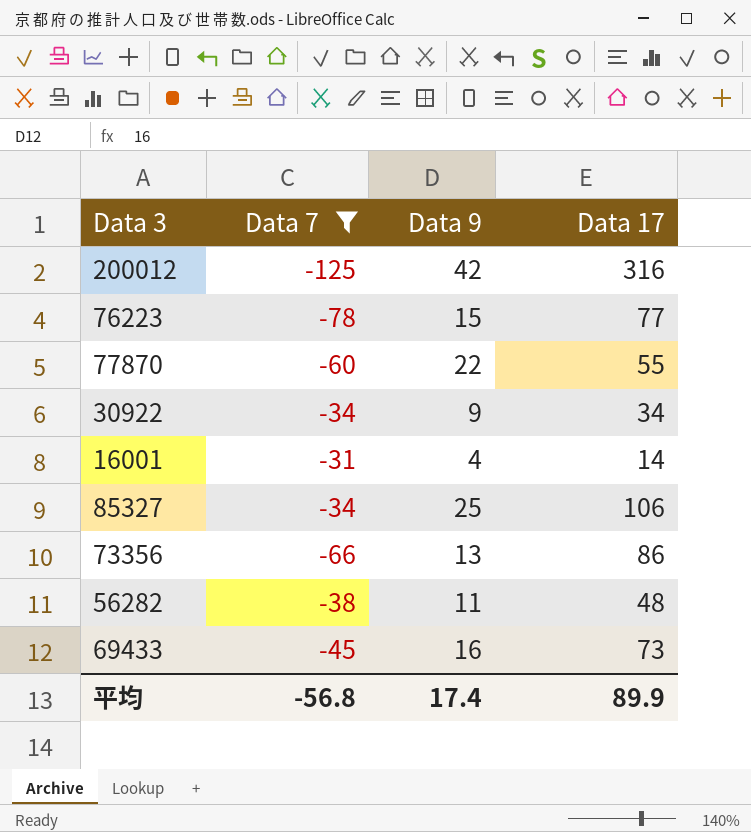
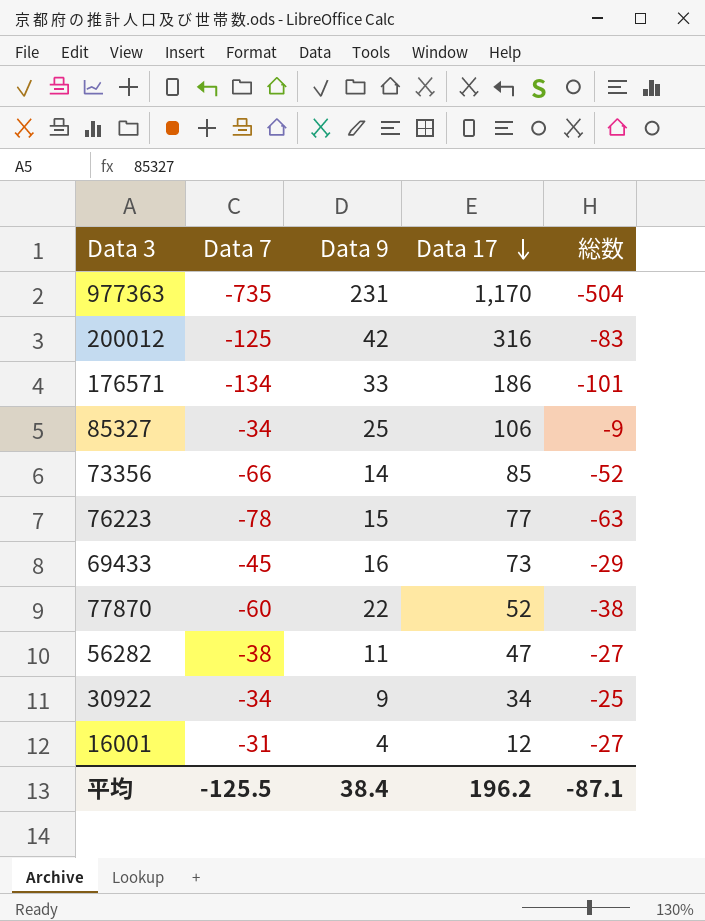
filter: Data 7 >= -125 -> none
row order: none -> Data 17 descending
column 総数 | formula: none -> [Data 7] + [Data 9]
73356 | Data 9: 13 -> 14
73356 | Data 17: 86 -> 85
77870 | Data 17: 55 -> 52
56282 | Data 17: 48 -> 47
16001 | Data 17: 14 -> 12
平均 | Data 7: -56.8 -> -125.5
平均 | Data 9: 17.4 -> 38.4
平均 | Data 17: 89.9 -> 196.2

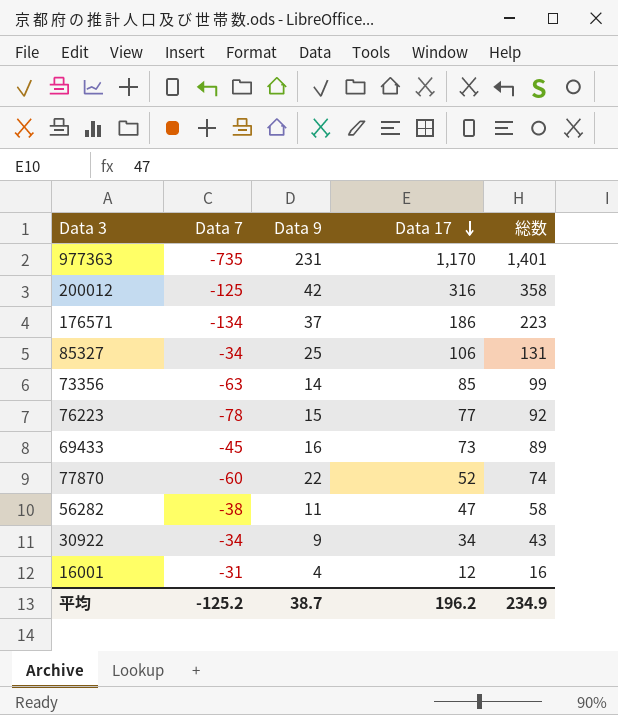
column 総数 | formula: [Data 7] + [Data 9] -> [Data 9] + [Data 17]
176571 | Data 9: 33 -> 37
73356 | Data 7: -66 -> -63
平均 | Data 7: -125.5 -> -125.2
平均 | Data 9: 38.4 -> 38.7
平均 | 総数: -87.1 -> 234.9

